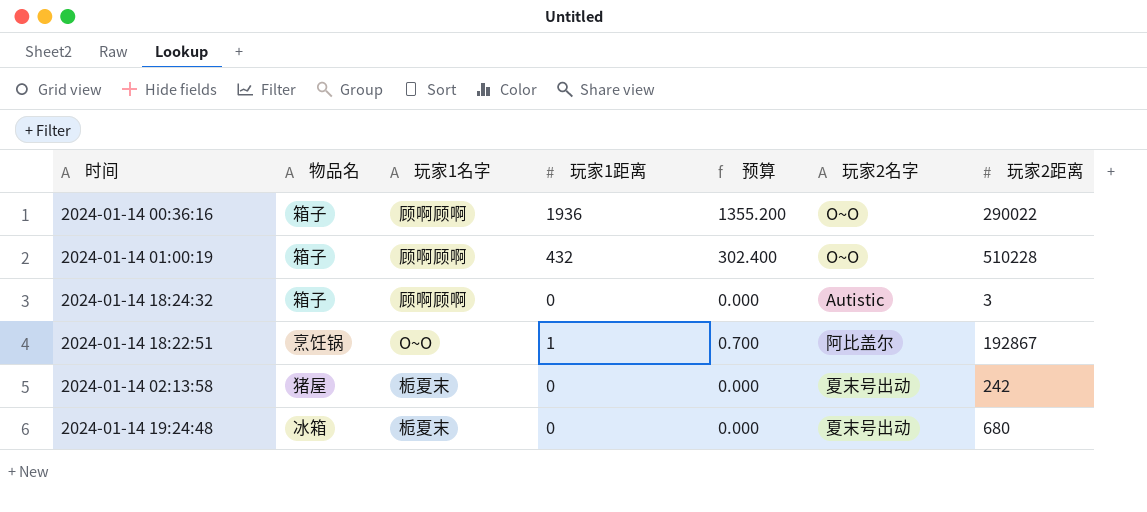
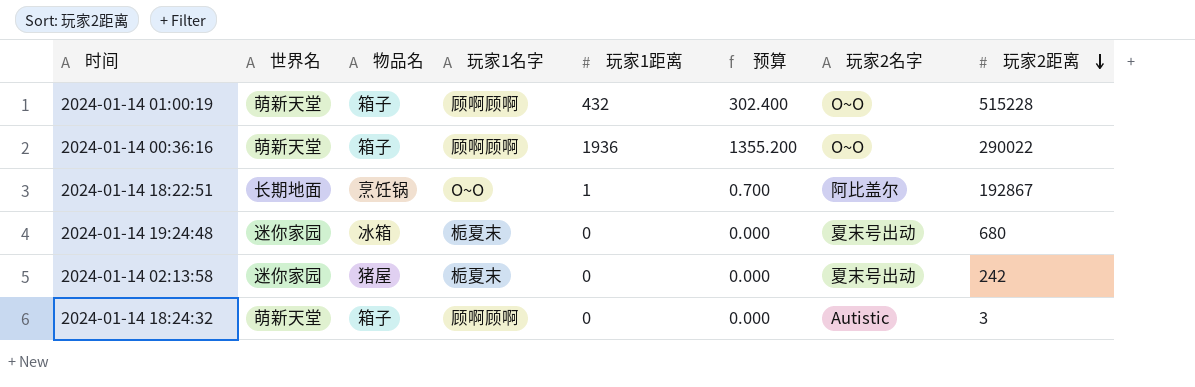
row order: none -> 玩家2距离 descending
column 世界名 | position: none -> 2
2024-01-14 01:00:19 | 玩家2距离: 510228 -> 515228

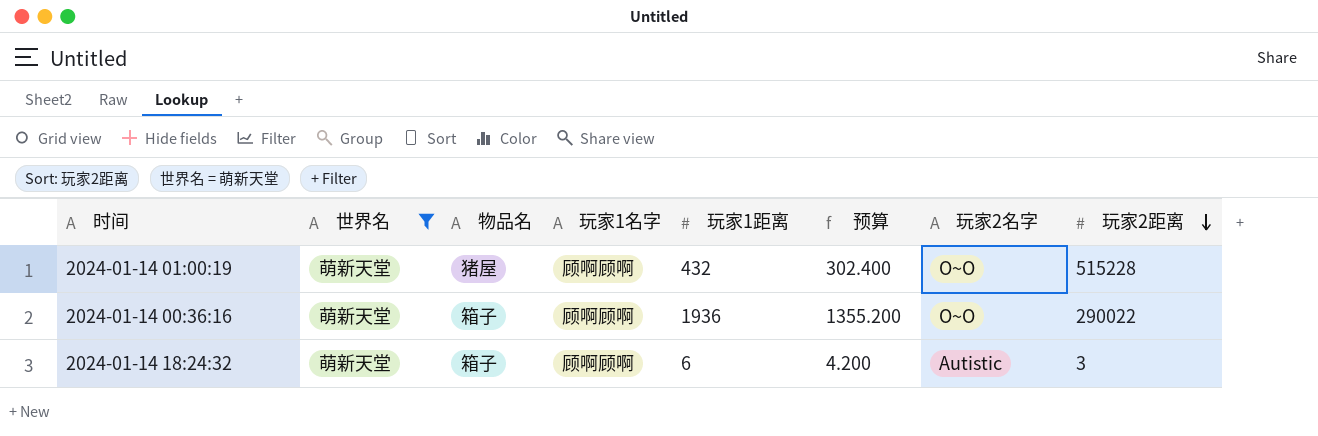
filter: none -> 世界名 = 萌新天堂
2024-01-14 01:00:19 | 物品名: 箱子 -> 猪屋
2024-01-14 18:24:32 | 玩家1距离: 0 -> 6
2024-01-14 18:24:32 | 预算: 0.000 -> 4.200

